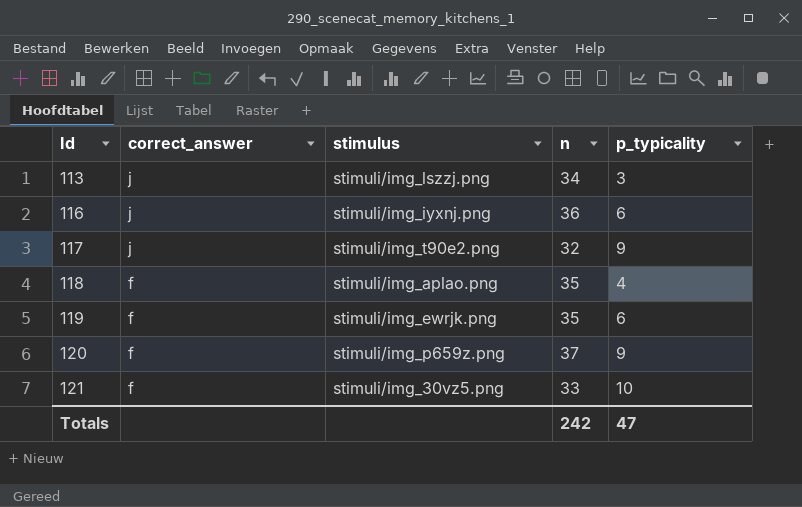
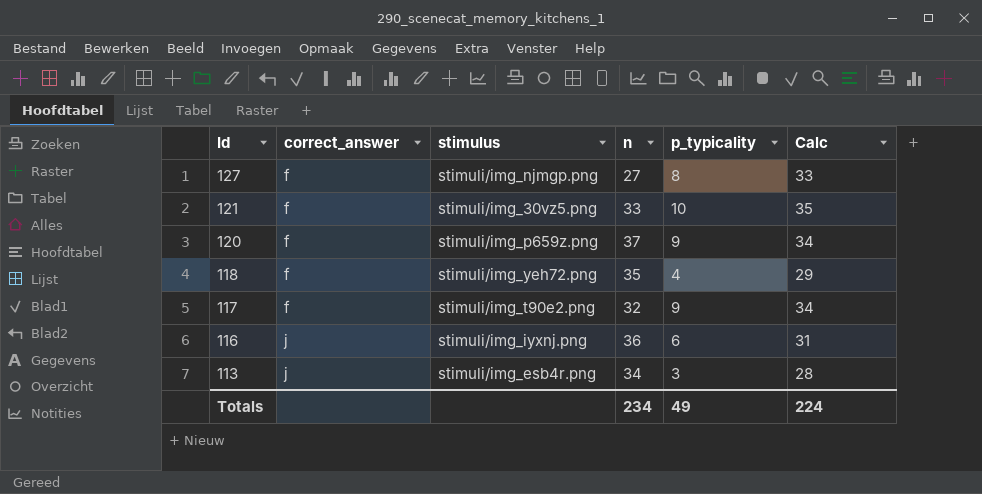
row order: Id ascending -> Id descending
column Calc | formula: none -> [p_typicality] + 25
row 119: f | stimuli/img_ewrjk.png | 35 | 6 -> none
row 127: none -> f | stimuli/img_njmgp.png | 27 | 8 | 33
118 | stimulus: stimuli/img_aplao.png -> stimuli/img_yeh72.png
117 | correct_answer: j -> f
113 | stimulus: stimuli/img_lszzj.png -> stimuli/img_esb4r.png
Totals | n: 242 -> 234
Totals | p_typicality: 47 -> 49

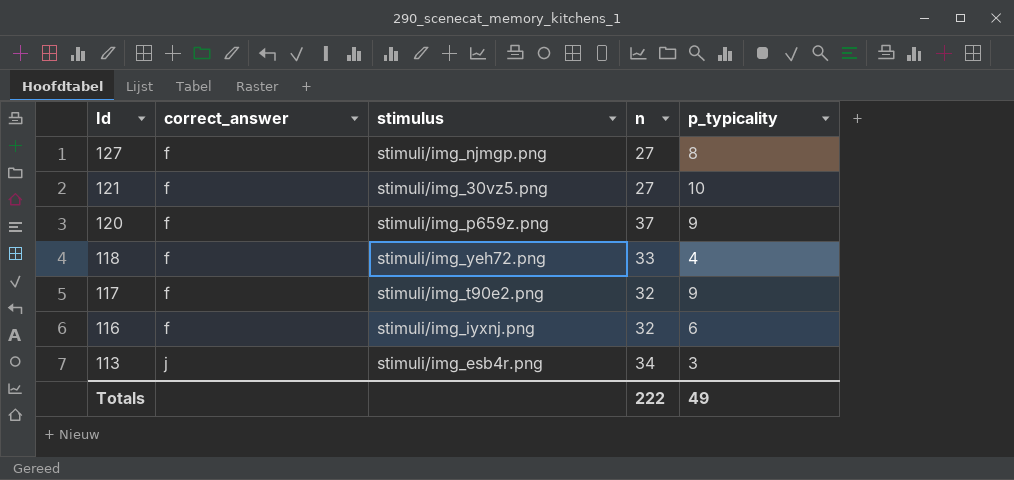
column Calc | formula: [p_typicality] + 25 -> none
121 | n: 33 -> 27
118 | n: 35 -> 33
116 | correct_answer: j -> f
116 | n: 36 -> 32
Totals | n: 234 -> 222

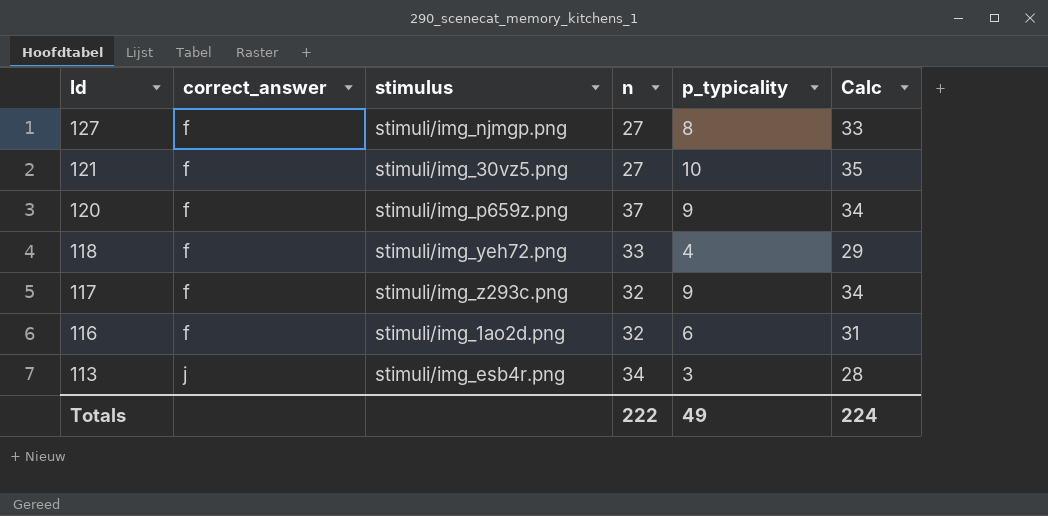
column Calc | formula: none -> [p_typicality] + 25
117 | stimulus: stimuli/img_t90e2.png -> stimuli/img_z293c.png
116 | stimulus: stimuli/img_iyxnj.png -> stimuli/img_1ao2d.png

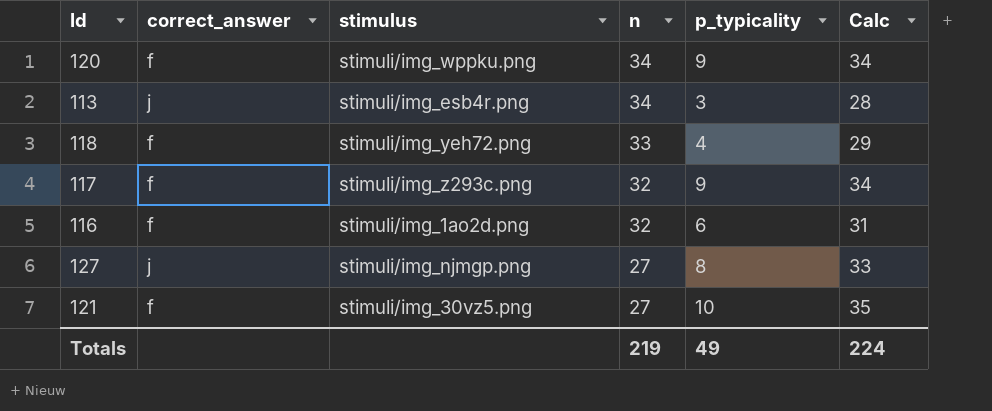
row order: Id descending -> n descending
120 | stimulus: stimuli/img_p659z.png -> stimuli/img_wppku.png
120 | n: 37 -> 34
127 | correct_answer: f -> j
Totals | n: 222 -> 219

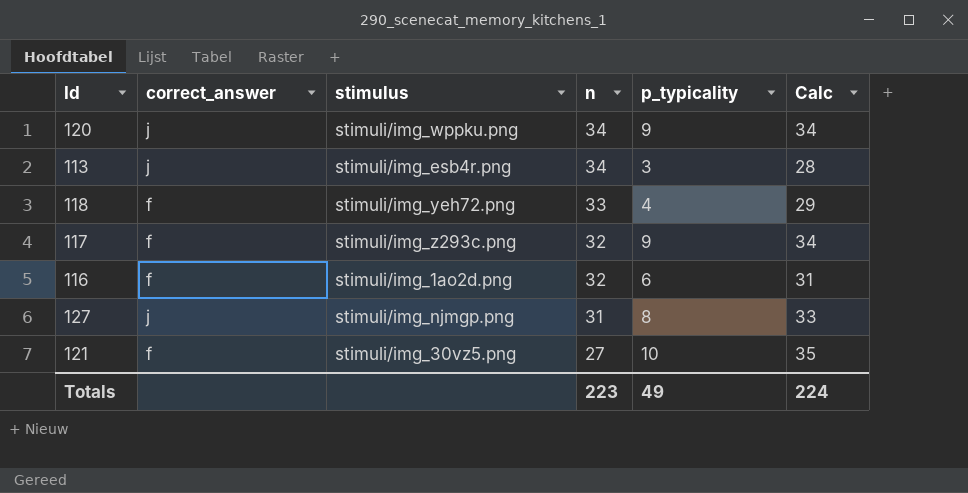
120 | correct_answer: f -> j
127 | n: 27 -> 31
Totals | n: 219 -> 223

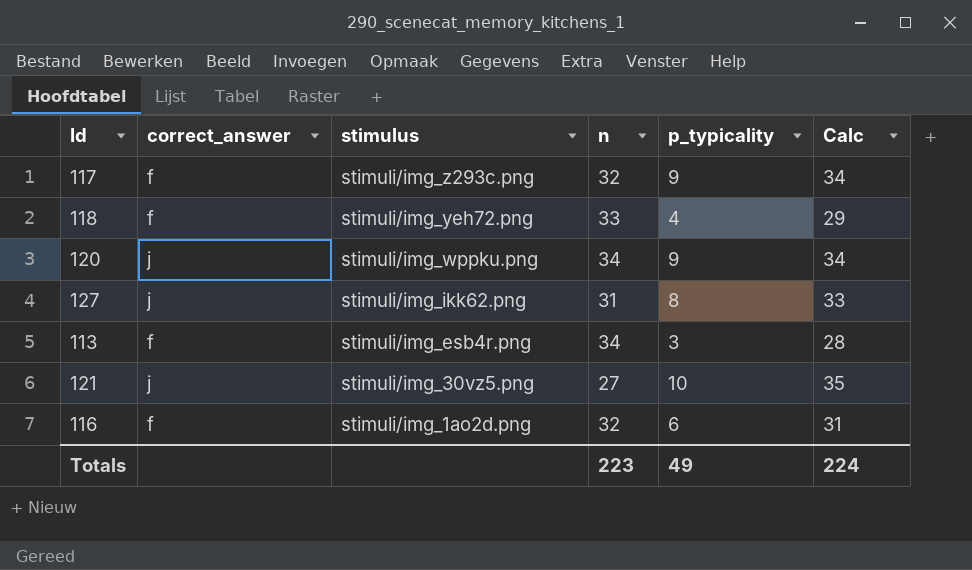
row order: n descending -> stimulus descending
127 | stimulus: stimuli/img_njmgp.png -> stimuli/img_ikk62.png
113 | correct_answer: j -> f
121 | correct_answer: f -> j

